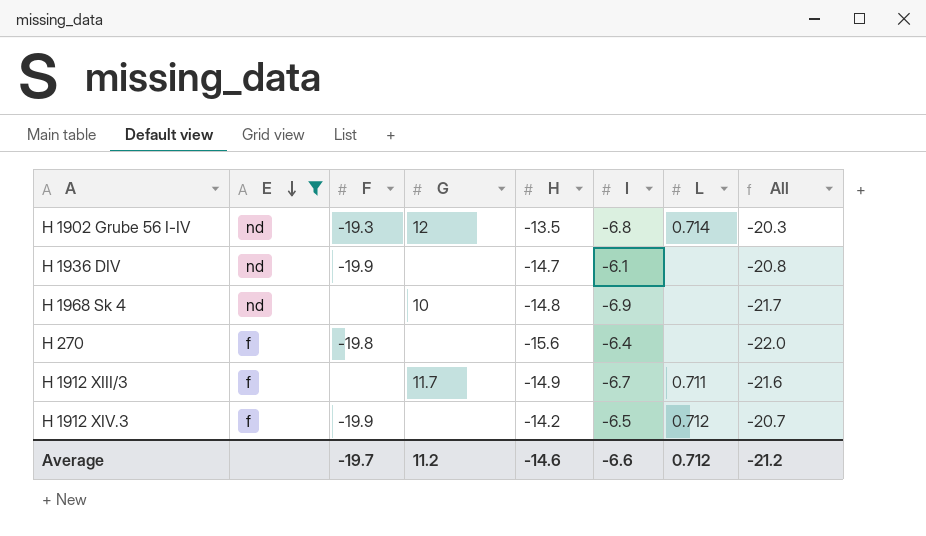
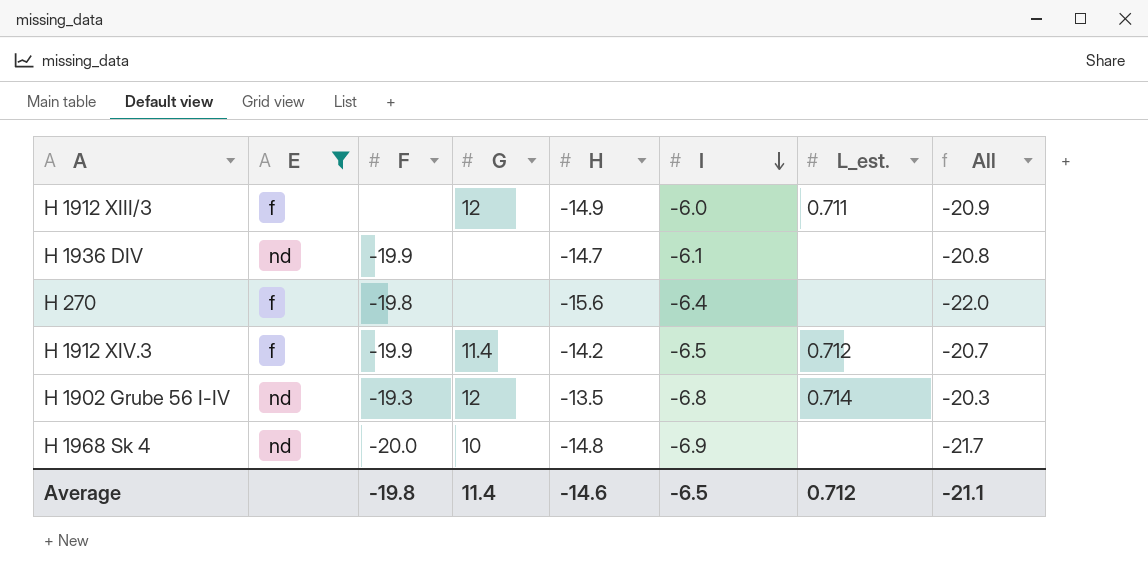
row order: E descending -> I descending
column name: L -> L_est.
H 1912 XIII/3 | G: 11.7 -> 12
H 1912 XIII/3 | I: -6.7 -> -6.0
H 1912 XIII/3 | All: -21.6 -> -20.9
H 1912 XIV.3 | G: none -> 11.4
H 1968 Sk 4 | F: none -> -20.0
Average | F: -19.7 -> -19.8
Average | G: 11.2 -> 11.4
Average | I: -6.6 -> -6.5
Average | All: -21.2 -> -21.1

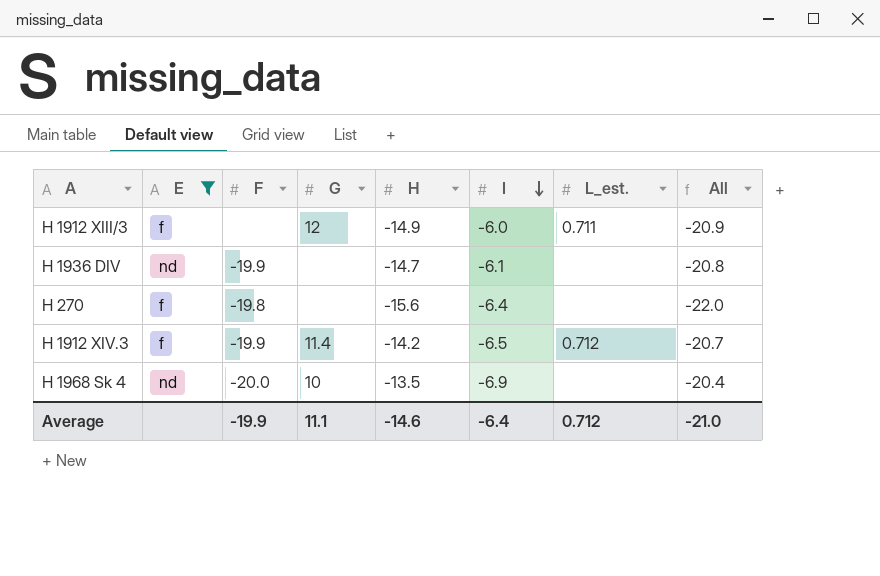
row H 1902 Grube 56 I-IV: nd | -19.3 | 12 | -13.5 | -6.8 | 0.714 | -20.3 -> none
H 1968 Sk 4 | H: -14.8 -> -13.5
H 1968 Sk 4 | All: -21.7 -> -20.4
Average | F: -19.8 -> -19.9
Average | G: 11.4 -> 11.1
Average | I: -6.5 -> -6.4
Average | All: -21.1 -> -21.0

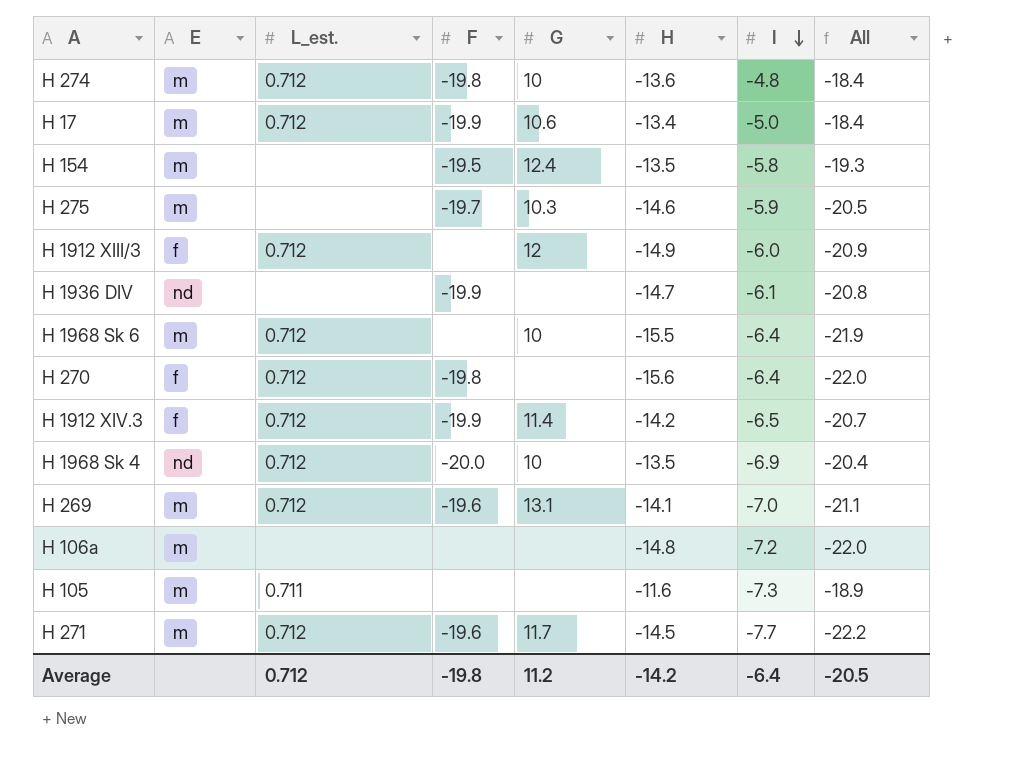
filter: E != m -> none
column L_est. | position: 7 -> 3
H 1912 XIII/3 | L_est.: 0.711 -> 0.712
H 270 | L_est.: none -> 0.712
H 1968 Sk 4 | L_est.: none -> 0.712
Average | F: -19.9 -> -19.8
Average | G: 11.1 -> 11.2
Average | H: -14.6 -> -14.2
Average | All: -21.0 -> -20.5

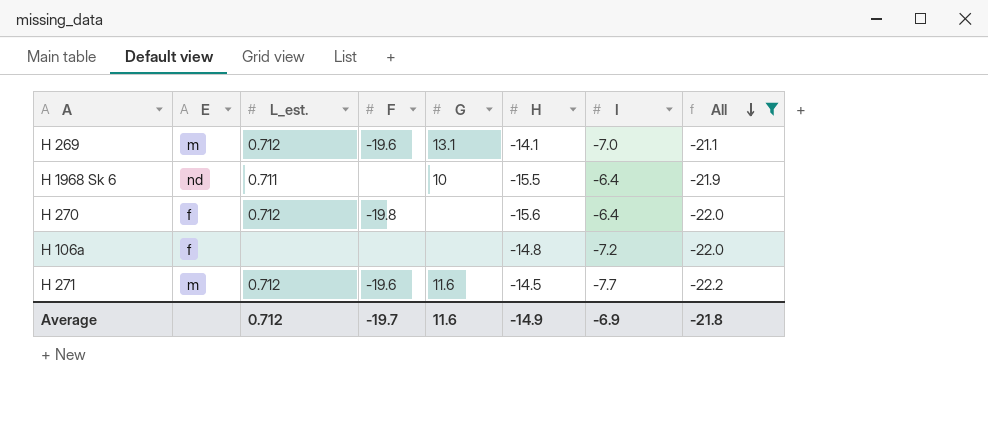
filter: none -> All <= -21.1
row order: I descending -> All descending
H 1968 Sk 6 | E: m -> nd
H 1968 Sk 6 | L_est.: 0.712 -> 0.711
H 106a | E: m -> f
H 271 | G: 11.7 -> 11.6
Average | F: -19.8 -> -19.7
Average | G: 11.2 -> 11.6
Average | H: -14.2 -> -14.9
Average | I: -6.4 -> -6.9
Average | All: -20.5 -> -21.8

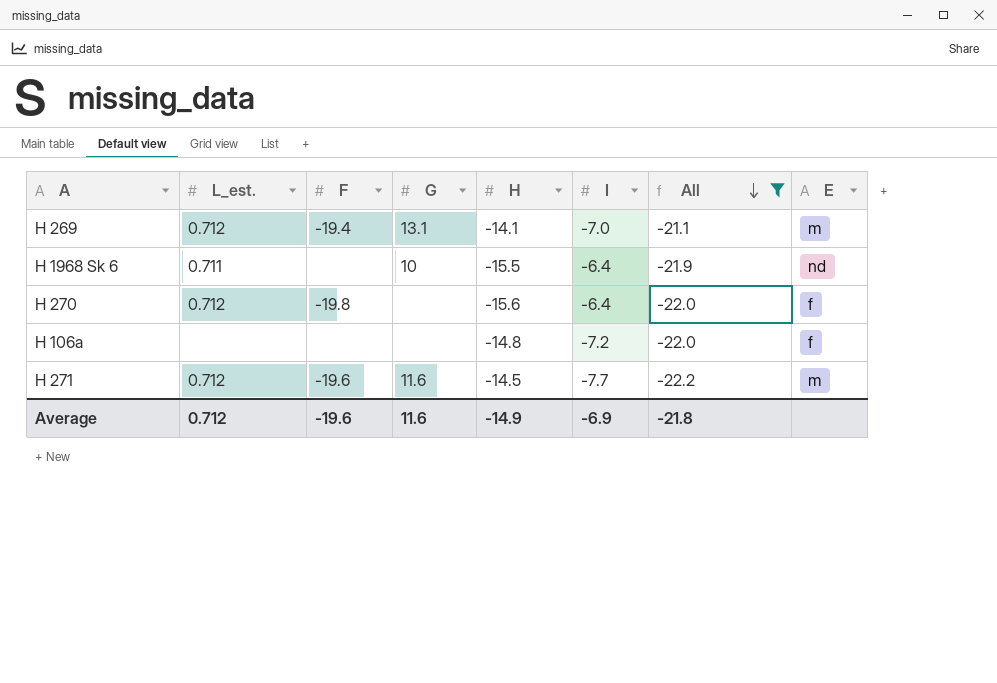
column E | position: 2 -> 8
H 269 | F: -19.6 -> -19.4
Average | F: -19.7 -> -19.6

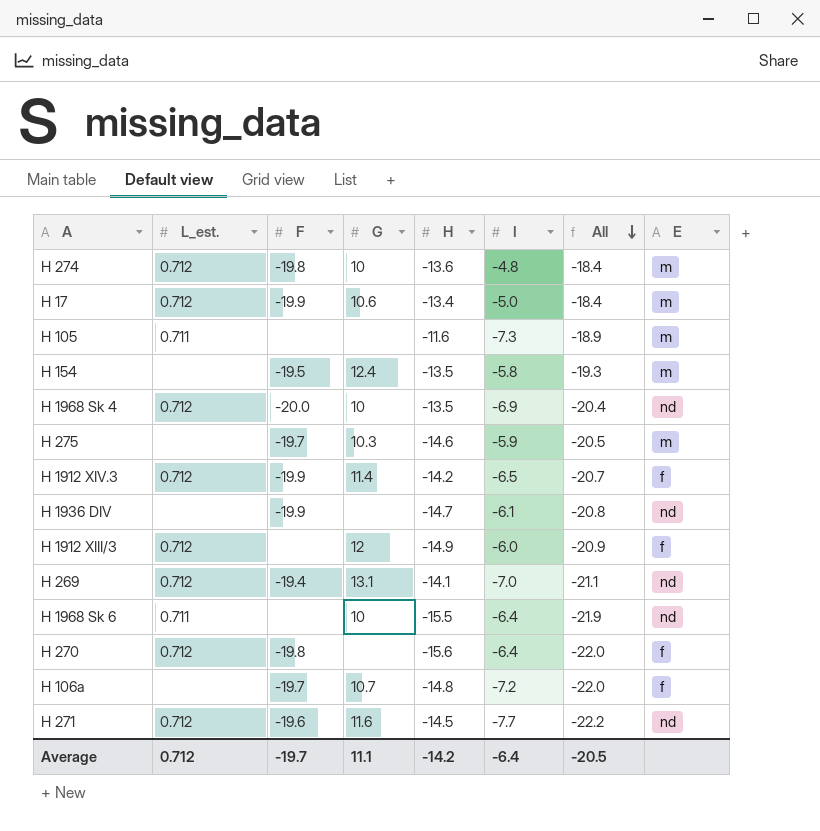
filter: All <= -21.1 -> none
H 269 | E: m -> nd
H 106a | F: none -> -19.7
H 106a | G: none -> 10.7
H 271 | E: m -> nd
Average | F: -19.6 -> -19.7
Average | G: 11.6 -> 11.1
Average | H: -14.9 -> -14.2
Average | I: -6.9 -> -6.4
Average | All: -21.8 -> -20.5

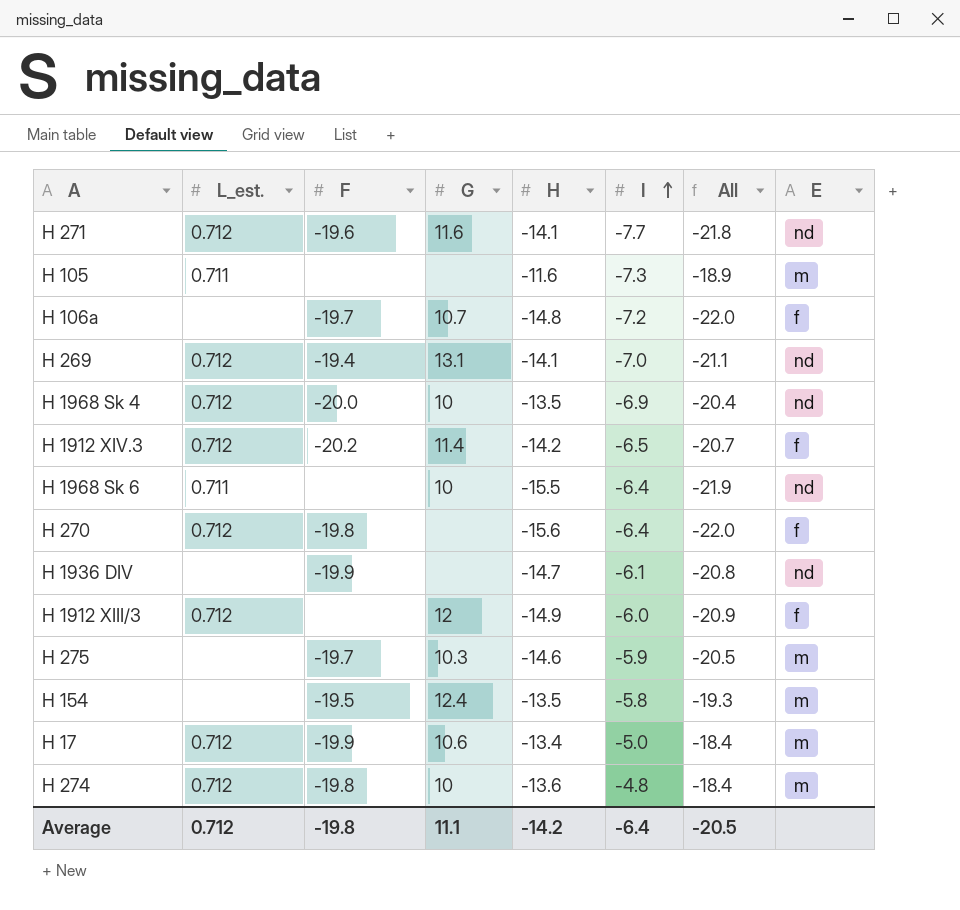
row order: All descending -> I ascending
H 271 | H: -14.5 -> -14.1
H 271 | All: -22.2 -> -21.8
H 1912 XIV.3 | F: -19.9 -> -20.2
Average | F: -19.7 -> -19.8

